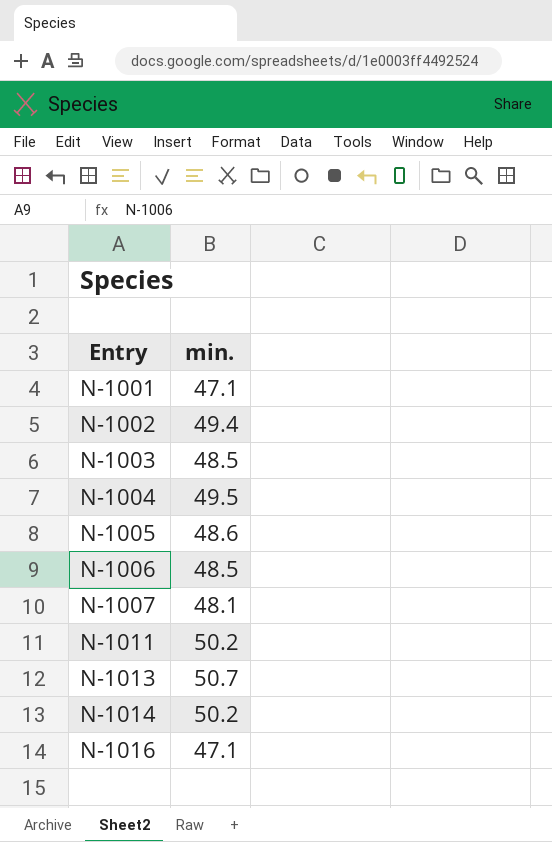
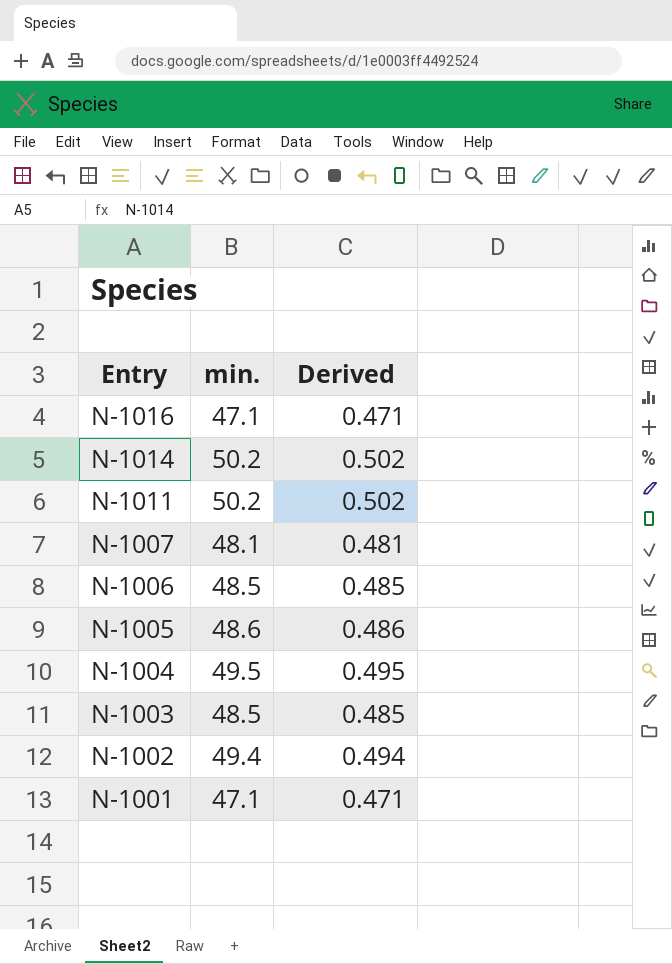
row order: Entry ascending -> Entry descending
column Derived | formula: none -> [min.] * 0.01
row N-1013: 50.7 -> none

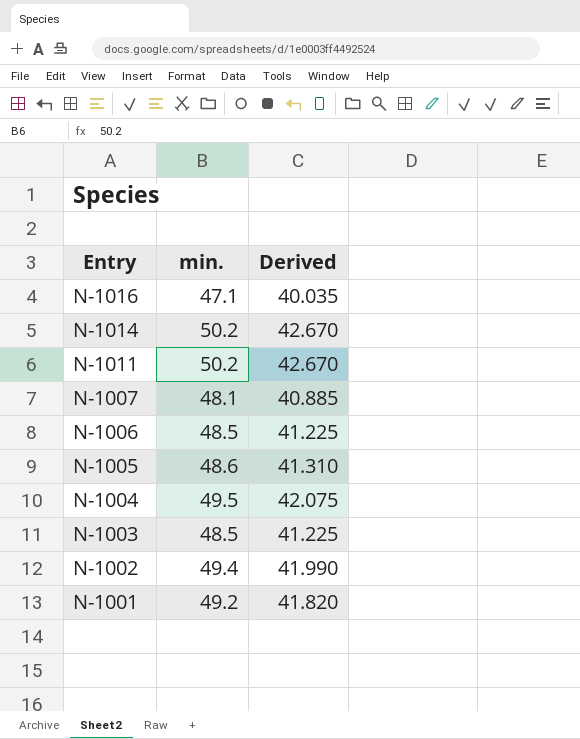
column Derived | formula: [min.] * 0.01 -> [min.] * 0.85
N-1001 | min.: 47.1 -> 49.2

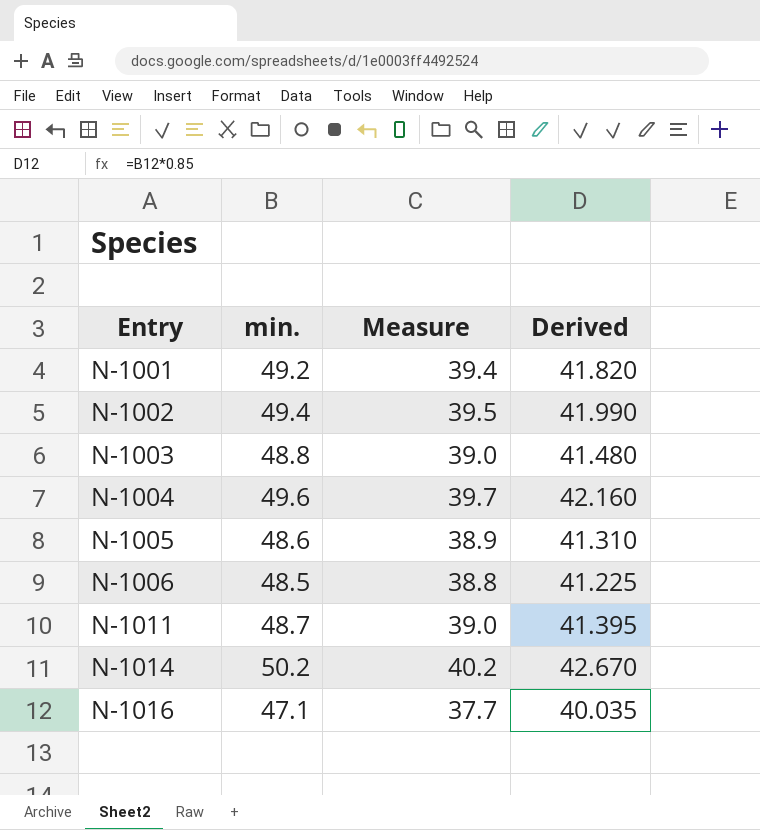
row order: Entry descending -> Entry ascending
column Measure | formula: none -> [min.] * 0.8
row N-1007: 48.1 | 40.885 -> none
N-1003 | min.: 48.5 -> 48.8
N-1003 | Derived: 41.225 -> 41.480
N-1004 | min.: 49.5 -> 49.6
N-1004 | Derived: 42.075 -> 42.160
N-1011 | min.: 50.2 -> 48.7
N-1011 | Derived: 42.670 -> 41.395

